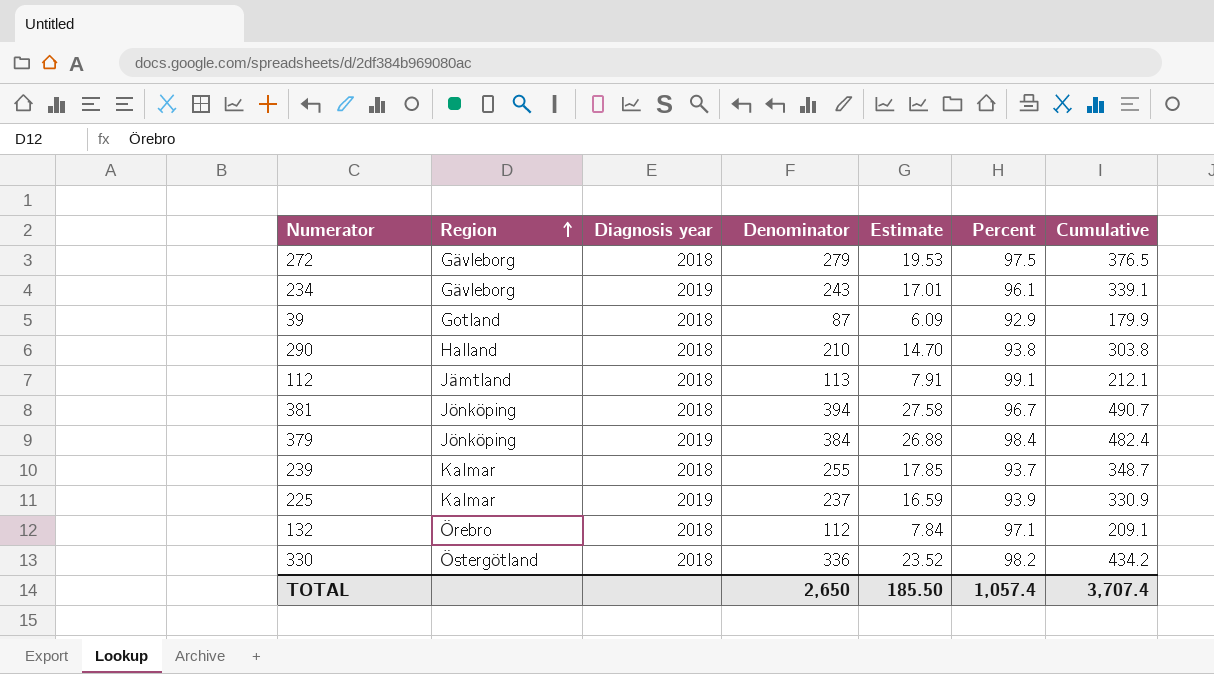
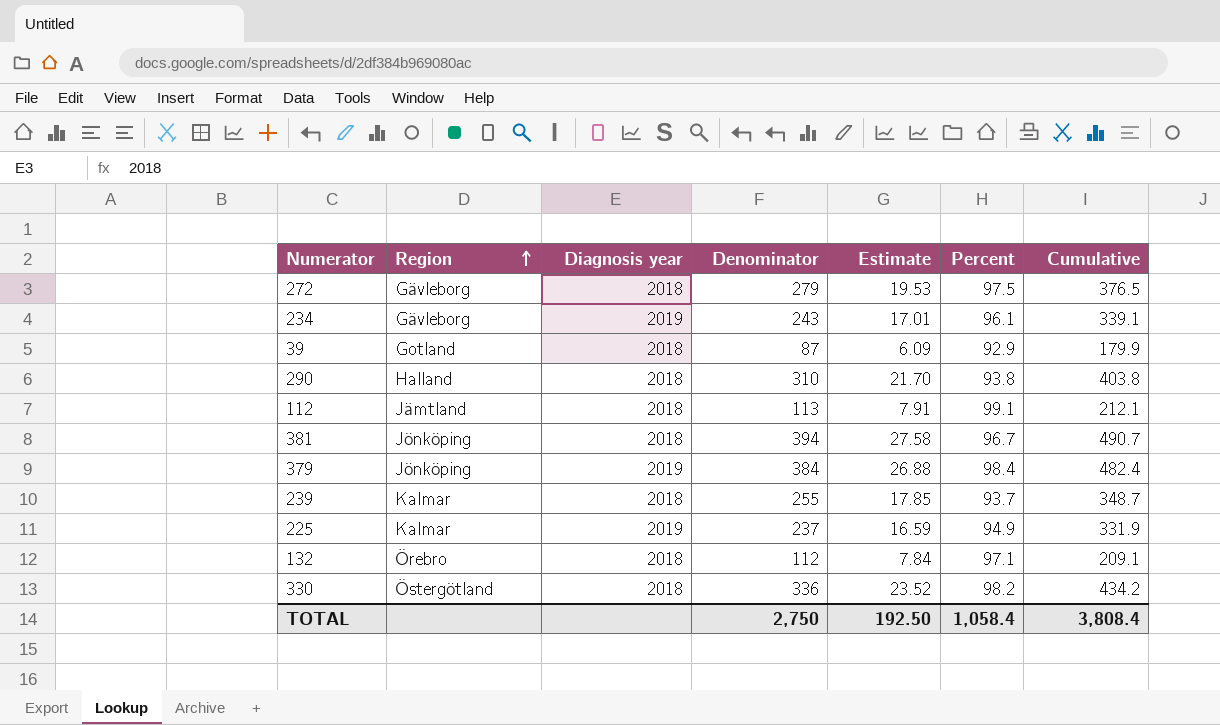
290 | Denominator: 210 -> 310
290 | Estimate: 14.70 -> 21.70
290 | Cumulative: 303.8 -> 403.8
225 | Percent: 93.9 -> 94.9
225 | Cumulative: 330.9 -> 331.9
TOTAL | Denominator: 2,650 -> 2,750
TOTAL | Estimate: 185.50 -> 192.50
TOTAL | Percent: 1,057.4 -> 1,058.4
TOTAL | Cumulative: 3,707.4 -> 3,808.4

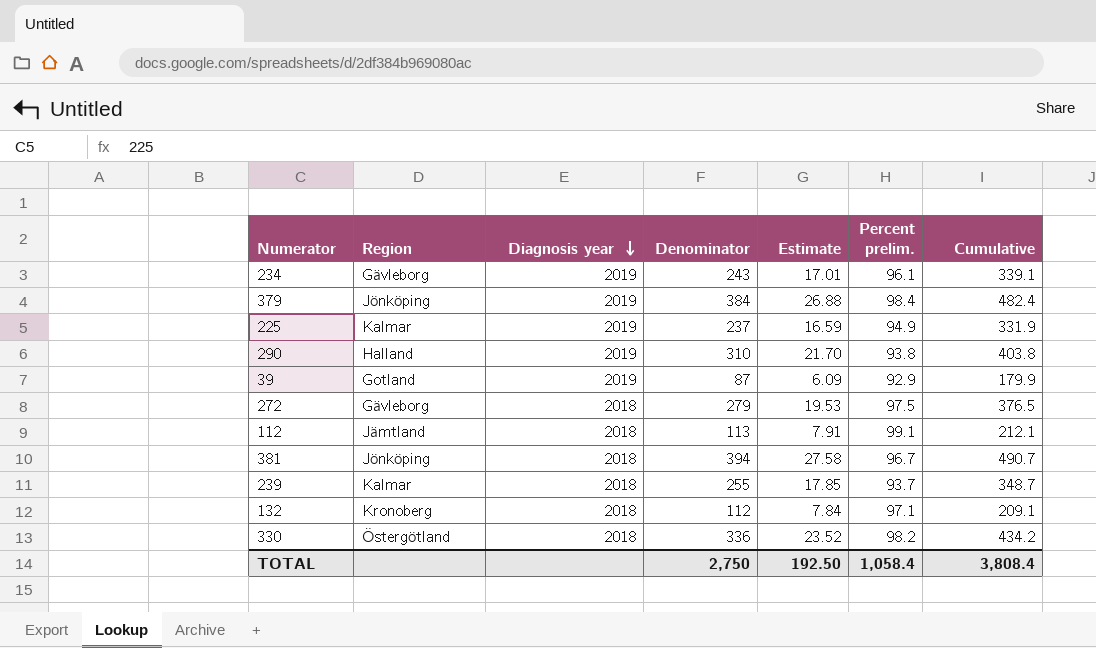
row order: Region ascending -> Diagnosis year descending
column name: Percent -> Percent prelim.
290 | Diagnosis year: 2018 -> 2019
39 | Diagnosis year: 2018 -> 2019
132 | Region: Örebro -> Kronoberg

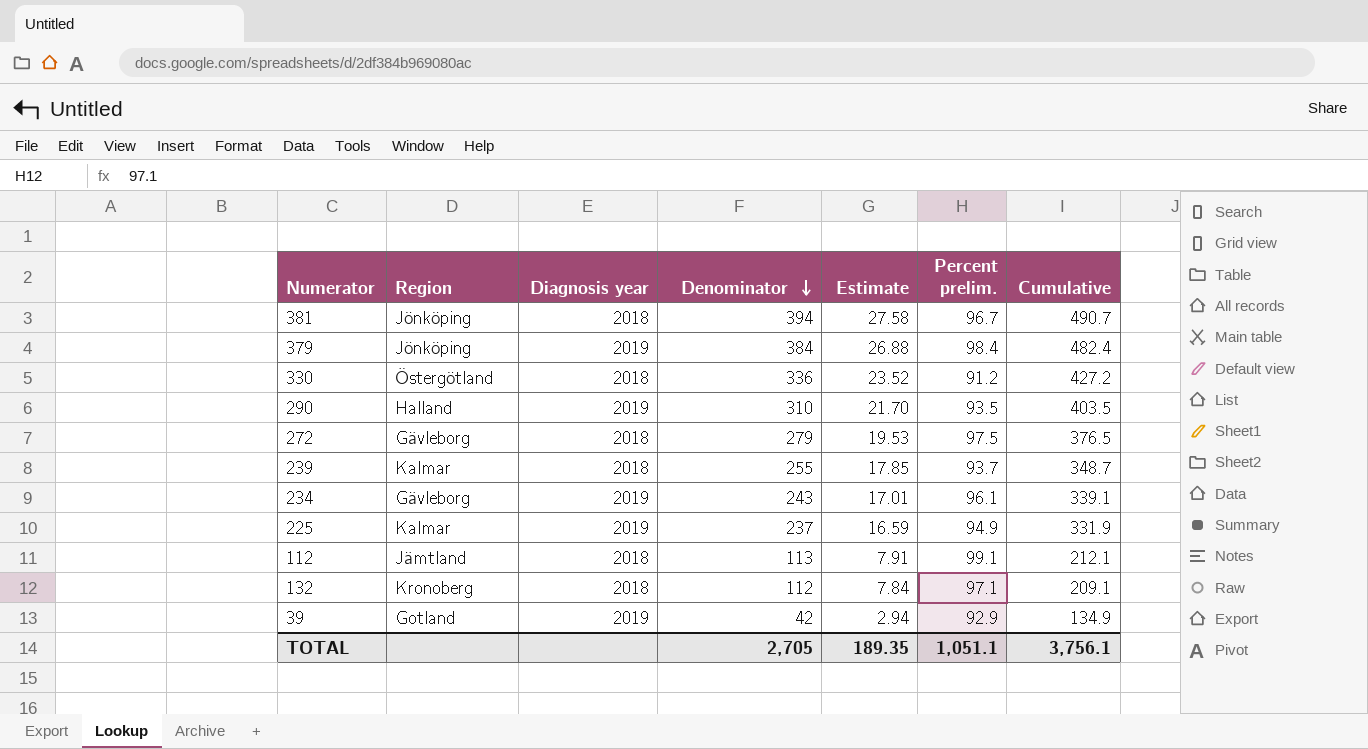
row order: Diagnosis year descending -> Denominator descending
330 | Percent prelim.: 98.2 -> 91.2
330 | Cumulative: 434.2 -> 427.2
290 | Percent prelim.: 93.8 -> 93.5
290 | Cumulative: 403.8 -> 403.5
39 | Denominator: 87 -> 42
39 | Estimate: 6.09 -> 2.94
39 | Cumulative: 179.9 -> 134.9
TOTAL | Denominator: 2,750 -> 2,705
TOTAL | Estimate: 192.50 -> 189.35
TOTAL | Percent prelim.: 1,058.4 -> 1,051.1
TOTAL | Cumulative: 3,808.4 -> 3,756.1

